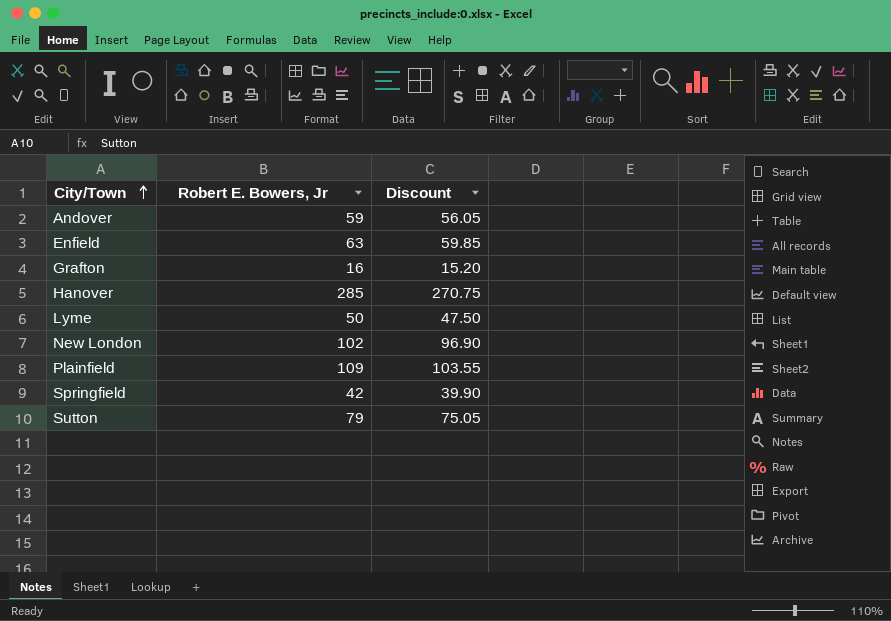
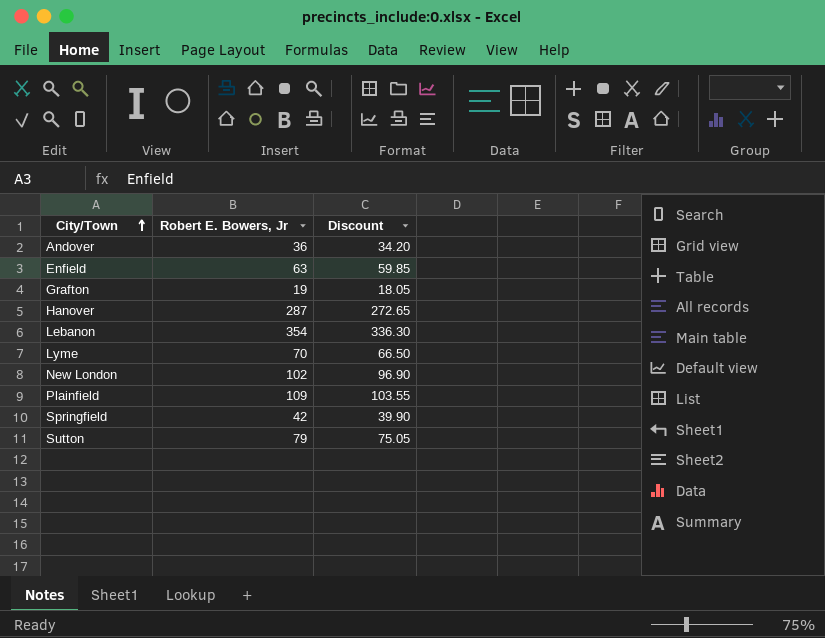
Andover | Robert E. Bowers, Jr: 59 -> 36
Andover | Discount: 56.05 -> 34.20
Grafton | Robert E. Bowers, Jr: 16 -> 19
Grafton | Discount: 15.20 -> 18.05
Hanover | Robert E. Bowers, Jr: 285 -> 287
Hanover | Discount: 270.75 -> 272.65
row Lebanon: none -> 354 | 336.30
Lyme | Robert E. Bowers, Jr: 50 -> 70
Lyme | Discount: 47.50 -> 66.50

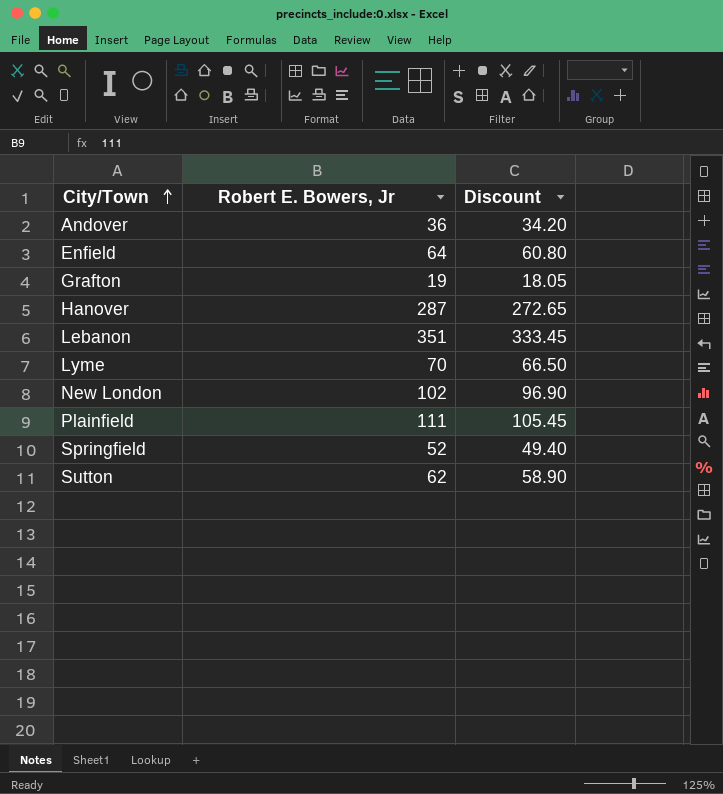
Enfield | Robert E. Bowers, Jr: 63 -> 64
Enfield | Discount: 59.85 -> 60.80
Lebanon | Robert E. Bowers, Jr: 354 -> 351
Lebanon | Discount: 336.30 -> 333.45
Plainfield | Robert E. Bowers, Jr: 109 -> 111
Plainfield | Discount: 103.55 -> 105.45
Springfield | Robert E. Bowers, Jr: 42 -> 52
Springfield | Discount: 39.90 -> 49.40
Sutton | Robert E. Bowers, Jr: 79 -> 62
Sutton | Discount: 75.05 -> 58.90

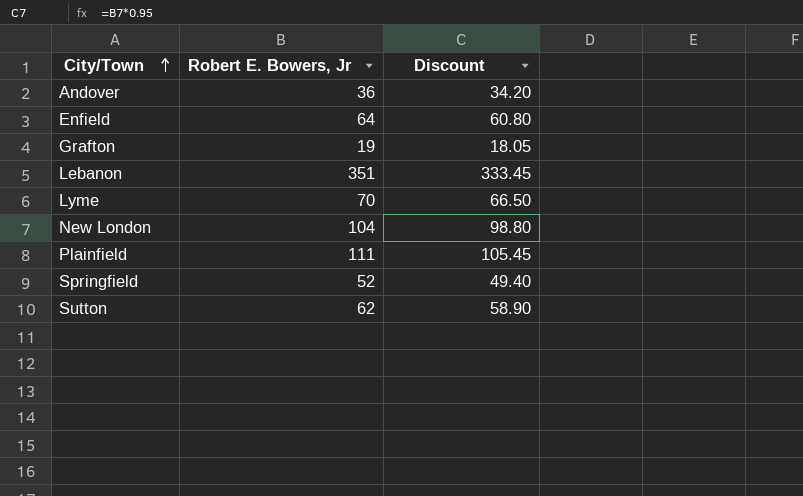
row Hanover: 287 | 272.65 -> none
New London | Robert E. Bowers, Jr: 102 -> 104
New London | Discount: 96.90 -> 98.80

